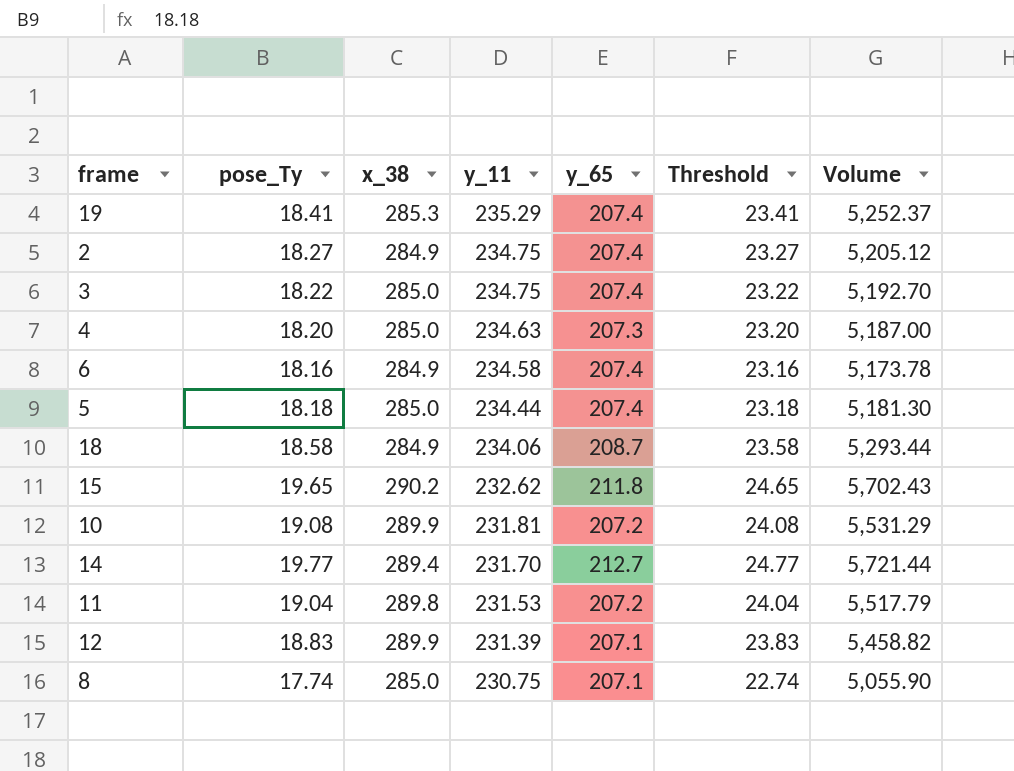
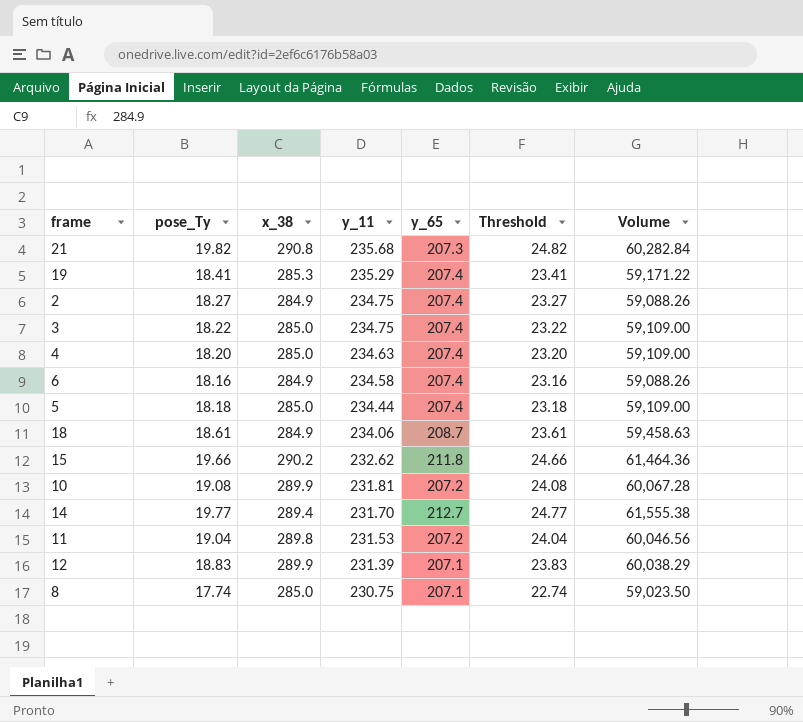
column Volume | formula: [pose_Ty] * [x_38] -> [x_38] * [y_65]
row 21: none -> 19.82 | 290.8 | 235.68 | 207.3 | 24.82 | 60,282.84
4 | y_65: 207.3 -> 207.4
18 | pose_Ty: 18.58 -> 18.61
18 | Threshold: 23.58 -> 23.61
15 | pose_Ty: 19.65 -> 19.66
15 | Threshold: 24.65 -> 24.66

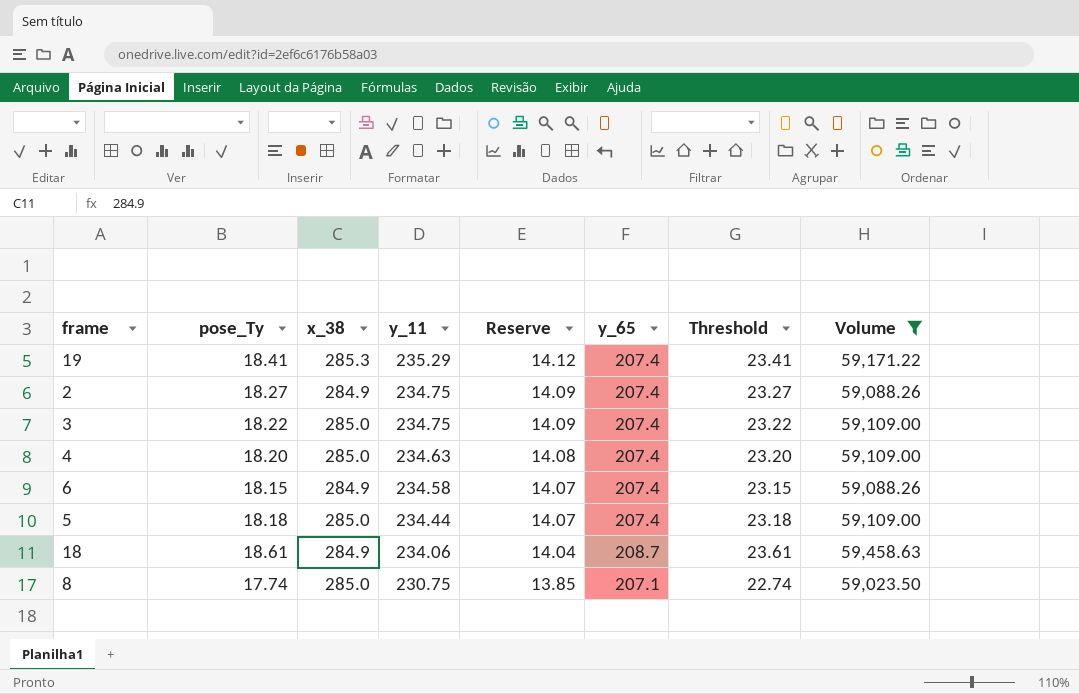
filter: none -> Volume <= 59,458.63
column Reserve | formula: none -> [y_11] * 0.06
6 | pose_Ty: 18.16 -> 18.15
6 | Threshold: 23.16 -> 23.15

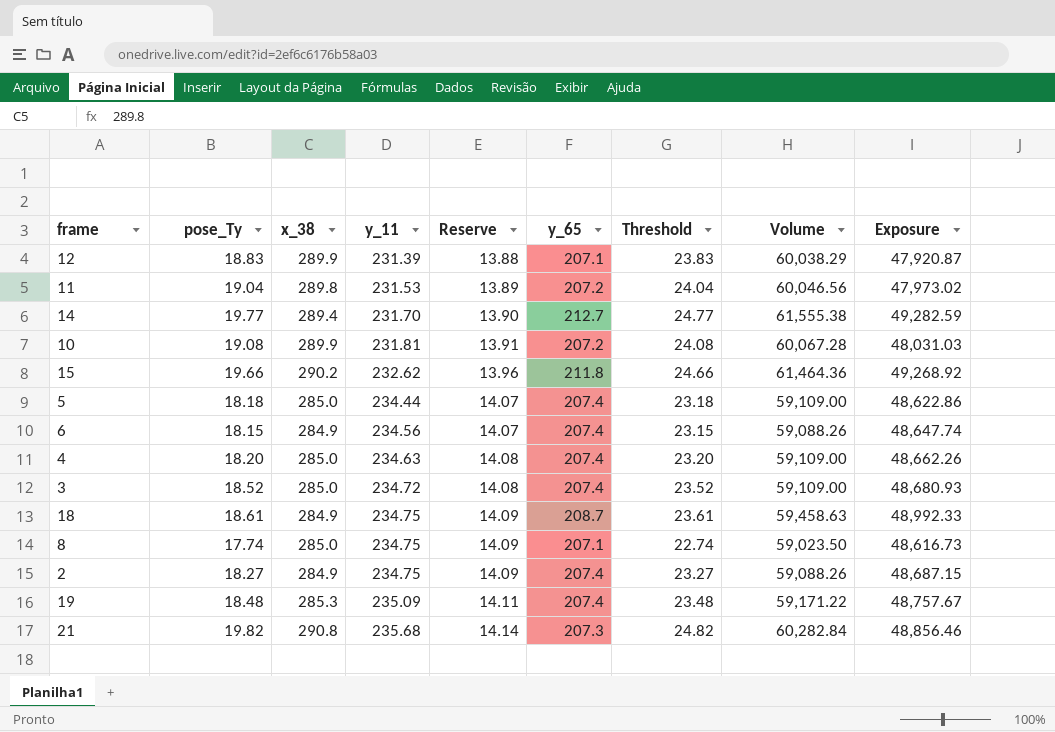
filter: Volume <= 59,458.63 -> none
row order: y_11 descending -> y_11 ascending
column Exposure | formula: none -> [y_11] * [y_65]
6 | y_11: 234.58 -> 234.56
3 | pose_Ty: 18.22 -> 18.52
3 | y_11: 234.75 -> 234.72
3 | Reserve: 14.09 -> 14.08
3 | Threshold: 23.22 -> 23.52
18 | y_11: 234.06 -> 234.75
18 | Reserve: 14.04 -> 14.09
8 | y_11: 230.75 -> 234.75
8 | Reserve: 13.85 -> 14.09
19 | pose_Ty: 18.41 -> 18.48
19 | y_11: 235.29 -> 235.09
19 | Reserve: 14.12 -> 14.11
19 | Threshold: 23.41 -> 23.48

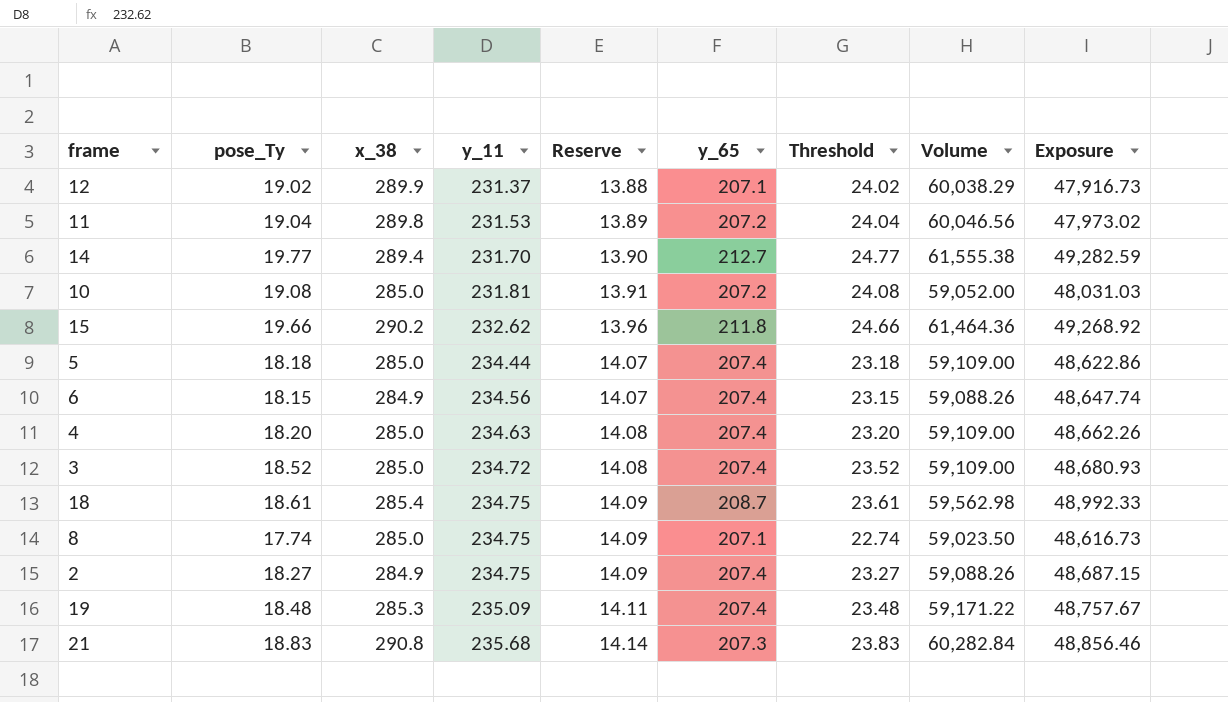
12 | pose_Ty: 18.83 -> 19.02
12 | y_11: 231.39 -> 231.37
12 | Threshold: 23.83 -> 24.02
12 | Exposure: 47,920.87 -> 47,916.73
10 | x_38: 289.9 -> 285.0
10 | Volume: 60,067.28 -> 59,052.00
18 | x_38: 284.9 -> 285.4
18 | Volume: 59,458.63 -> 59,562.98
21 | pose_Ty: 19.82 -> 18.83
21 | Threshold: 24.82 -> 23.83

